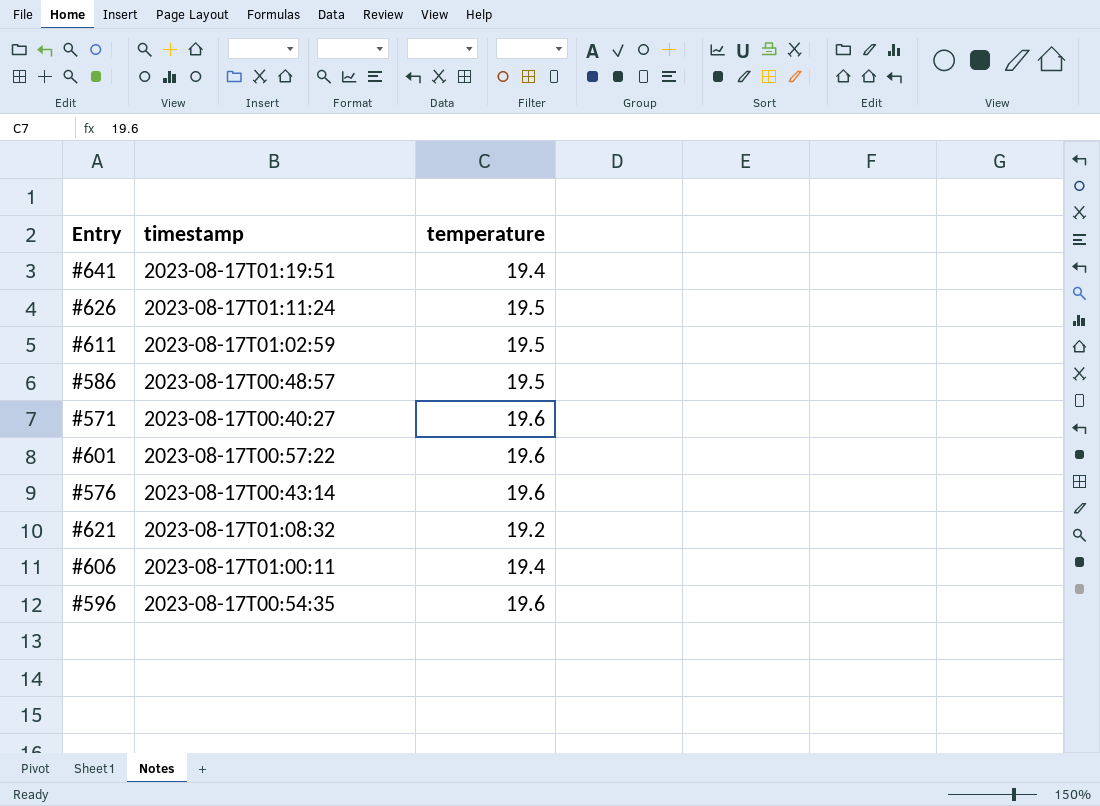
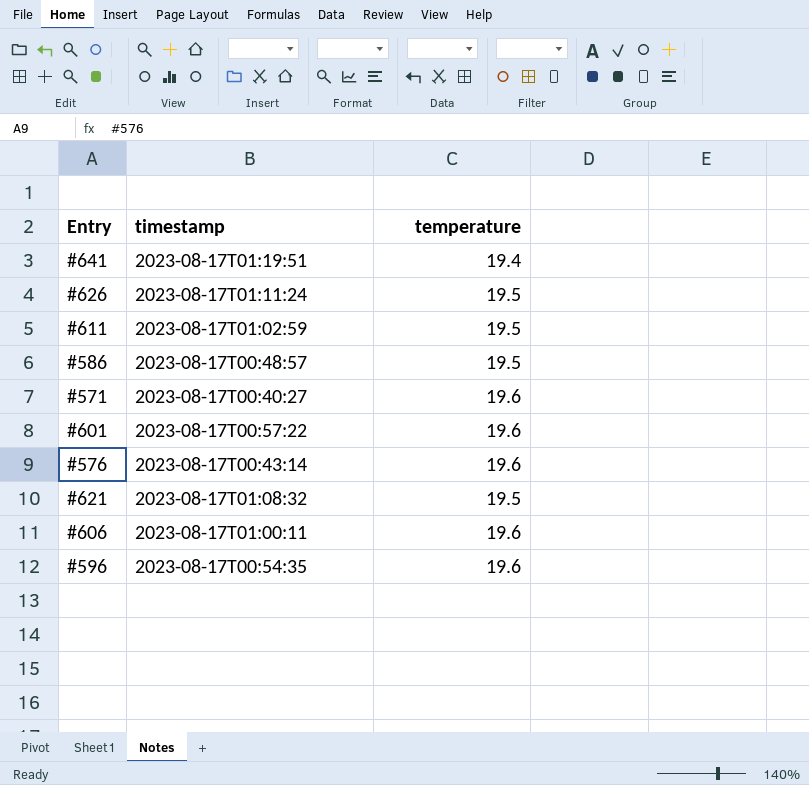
#621 | temperature: 19.2 -> 19.5
#606 | temperature: 19.4 -> 19.6

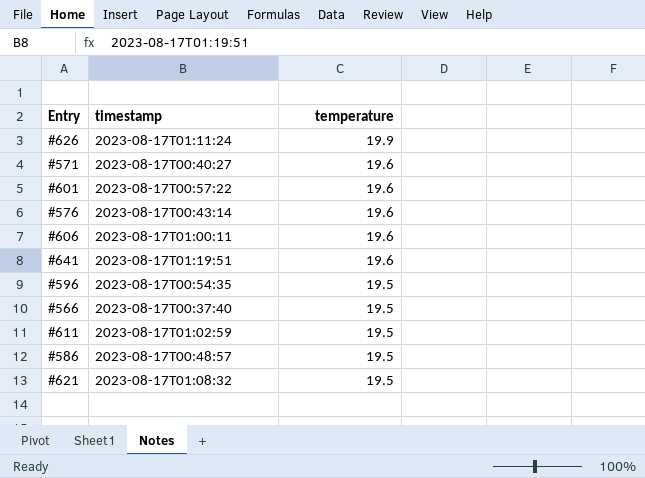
row order: none -> temperature descending
#626 | temperature: 19.5 -> 19.9
#641 | temperature: 19.4 -> 19.6
#596 | temperature: 19.6 -> 19.5
row #566: none -> 2023-08-17T00:37:40 | 19.5

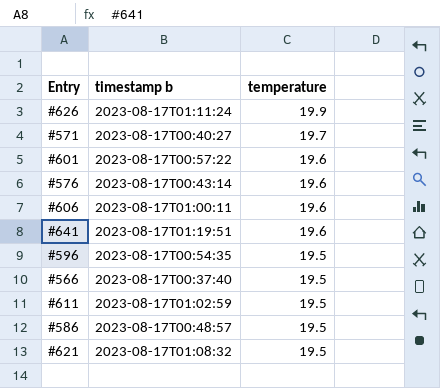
column name: timestamp -> timestamp b
#571 | temperature: 19.6 -> 19.7

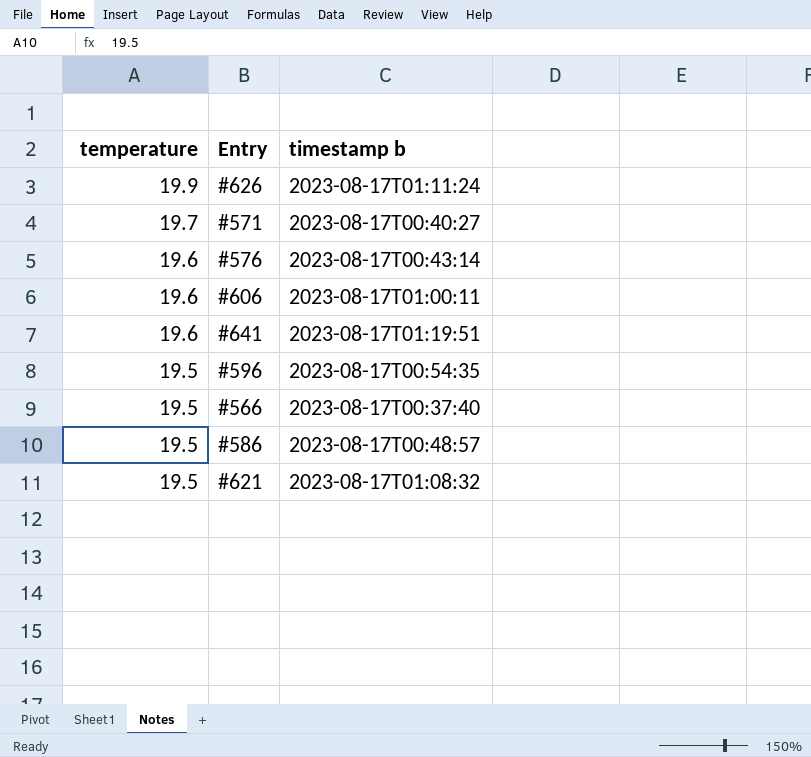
column temperature | position: 3 -> 1
row #601: 2023-08-17T00:57:22 | 19.6 -> none
row #611: 2023-08-17T01:02:59 | 19.5 -> none

